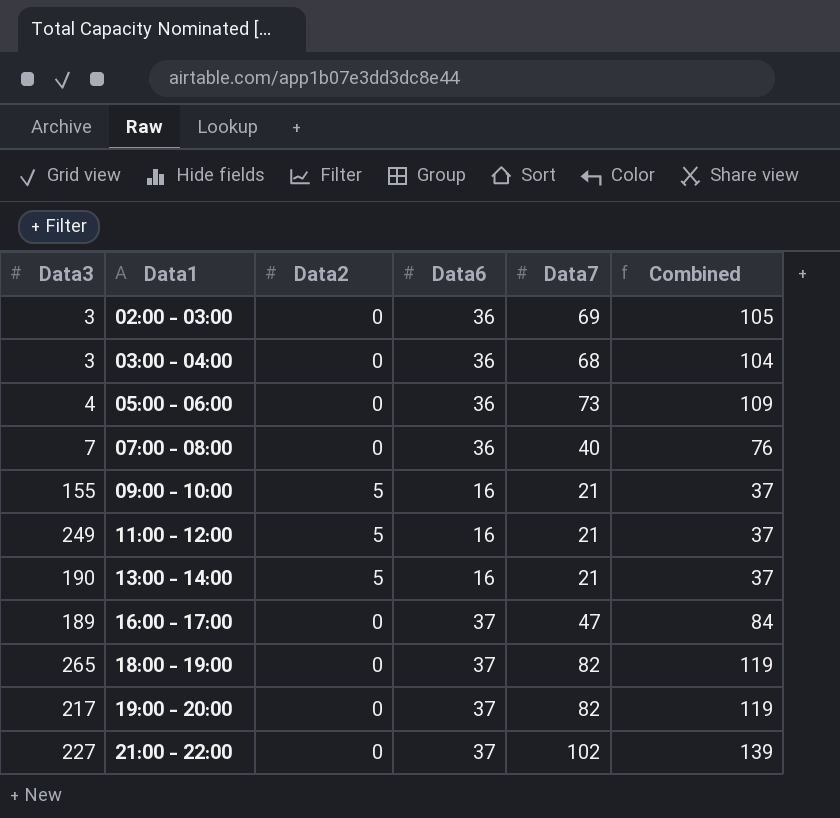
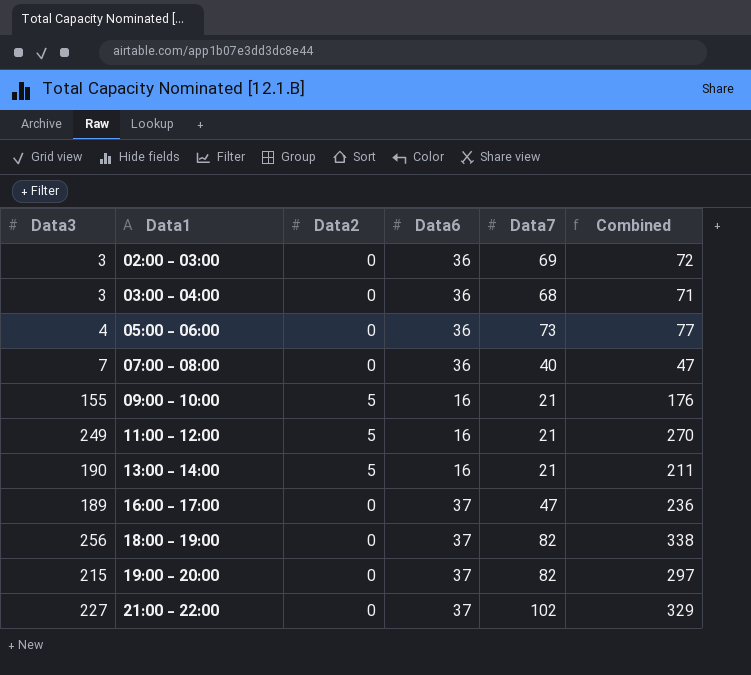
column Combined | formula: [Data6] + [Data7] -> [Data3] + [Data7]
18:00 - 19:00 | Data3: 265 -> 256
19:00 - 20:00 | Data3: 217 -> 215

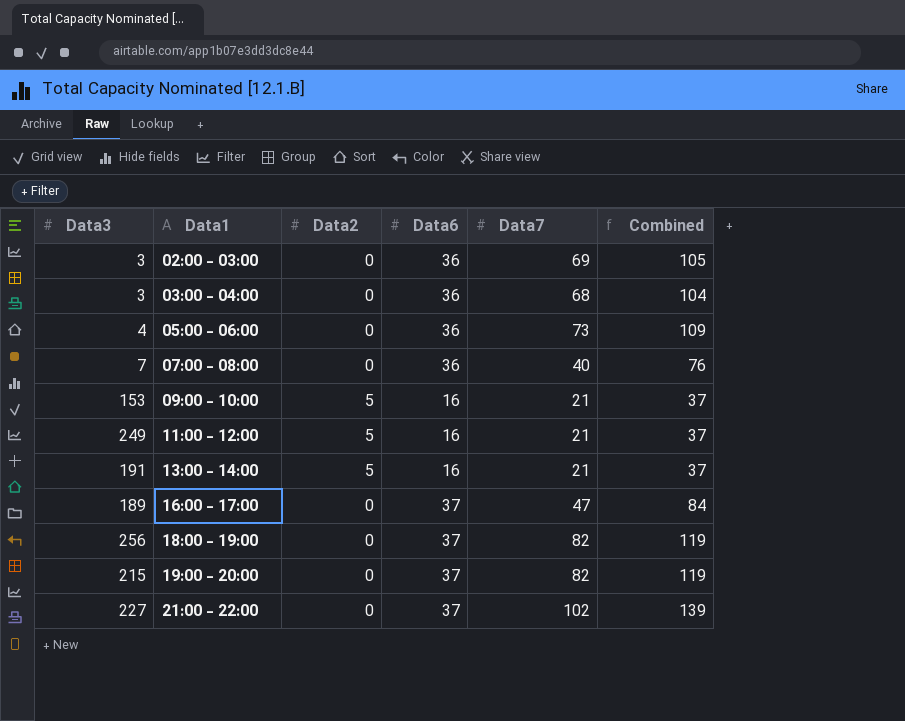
column Combined | formula: [Data3] + [Data7] -> [Data6] + [Data7]
09:00 - 10:00 | Data3: 155 -> 153
13:00 - 14:00 | Data3: 190 -> 191

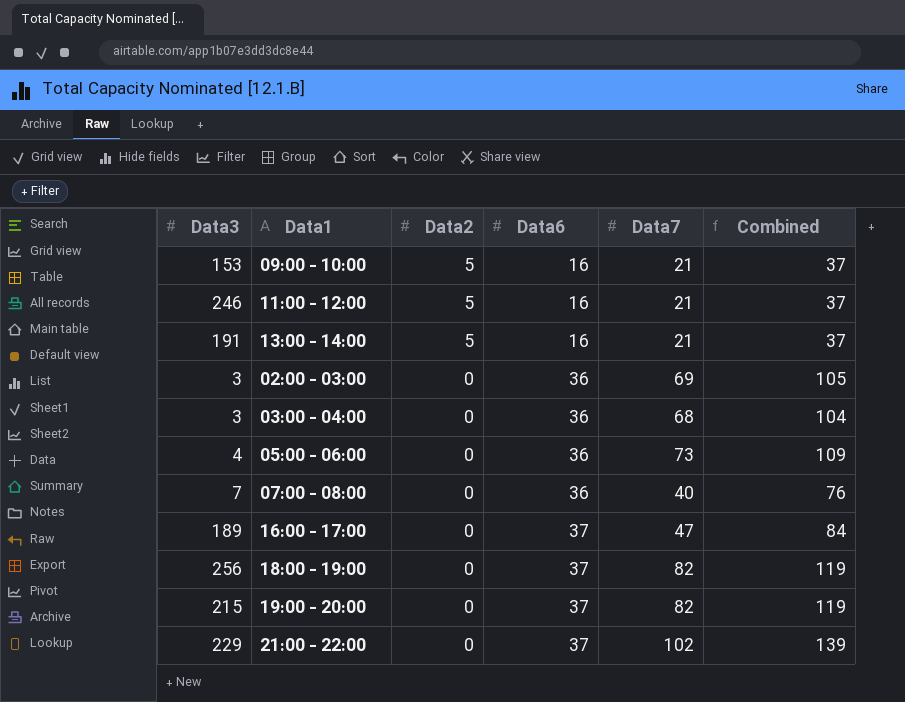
row order: Data1 ascending -> Data2 descending
11:00 - 12:00 | Data3: 249 -> 246
21:00 - 22:00 | Data3: 227 -> 229

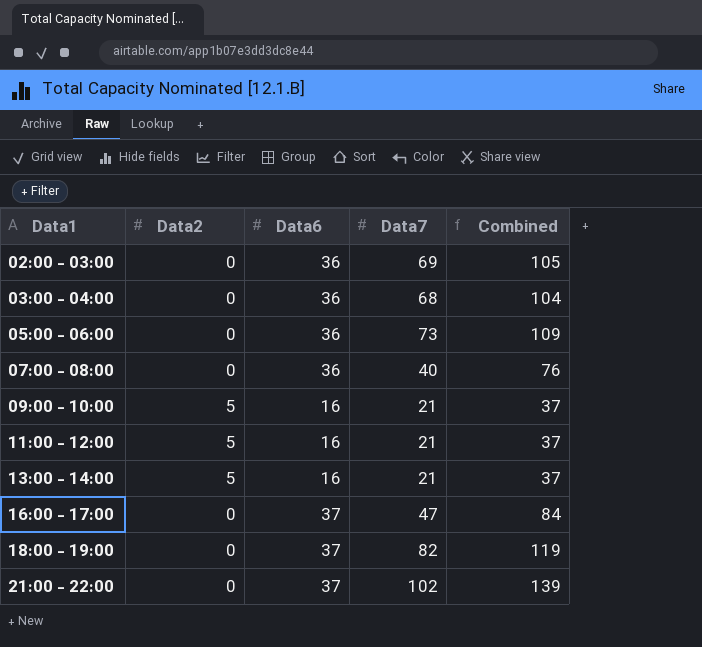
row order: Data2 descending -> Data1 ascending
column Data3 | position: 1 -> none
row 19:00 - 20:00: 215 | 0 | 37 | 82 | 119 -> none

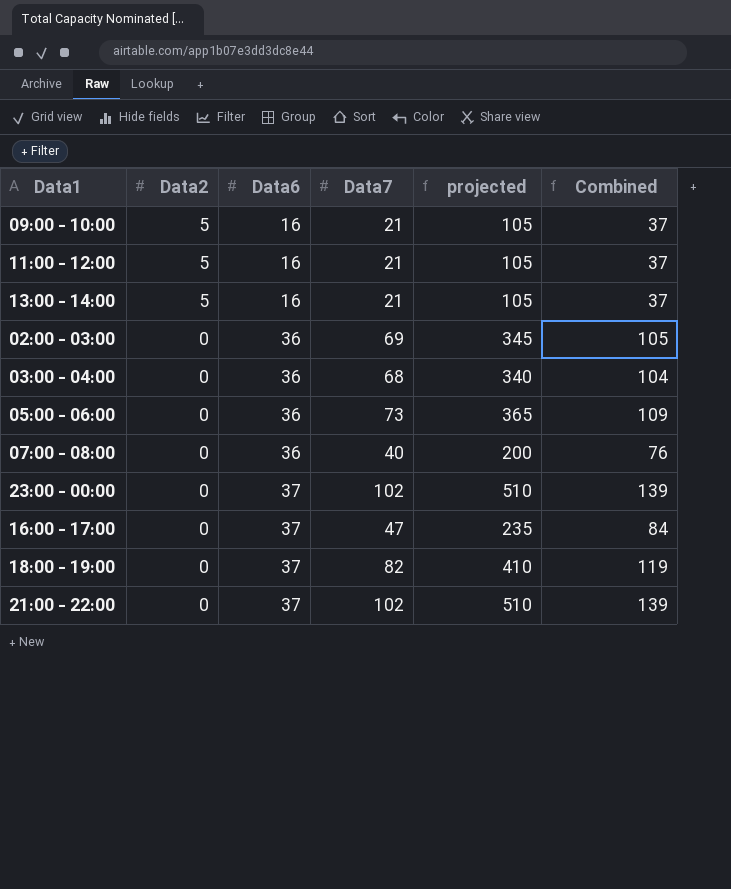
row order: Data1 ascending -> Data2 descending
column projected | formula: none -> [Data7] * 5
row 23:00 - 00:00: none -> 0 | 37 | 102 | 510 | 139

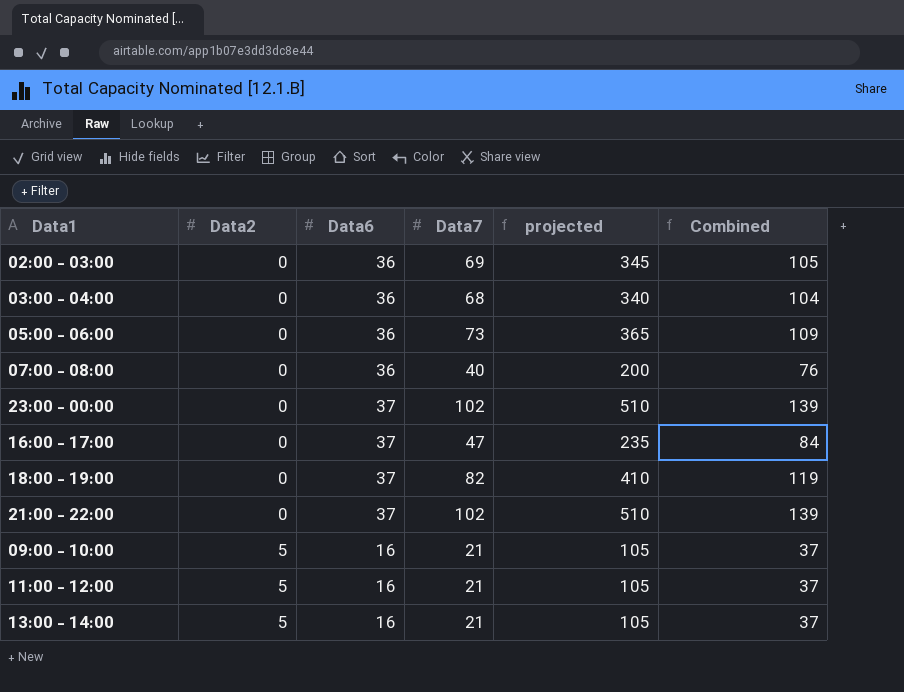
row order: Data2 descending -> Data2 ascending

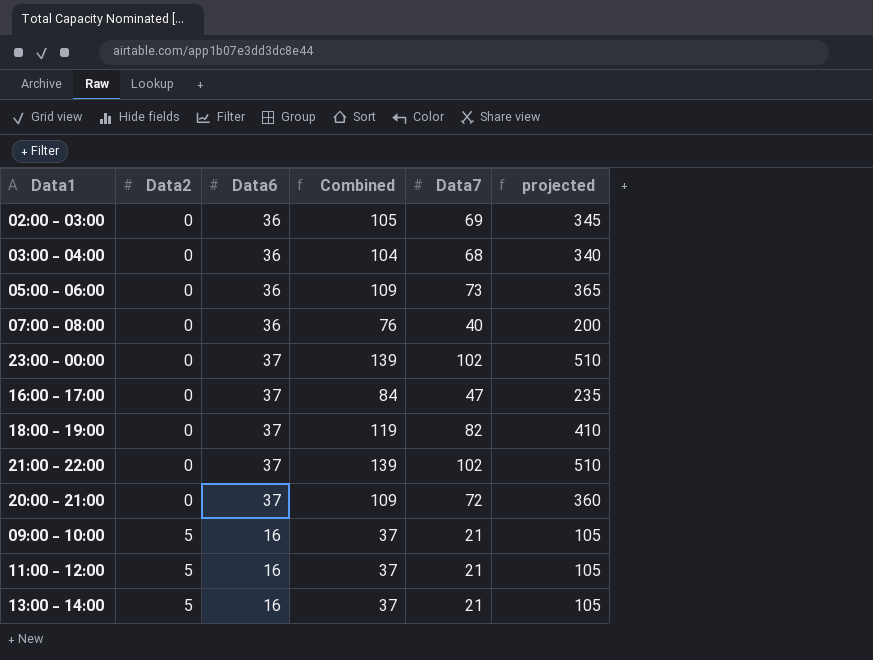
column Combined | position: 6 -> 4
row 20:00 - 21:00: none -> 0 | 37 | 109 | 72 | 360

